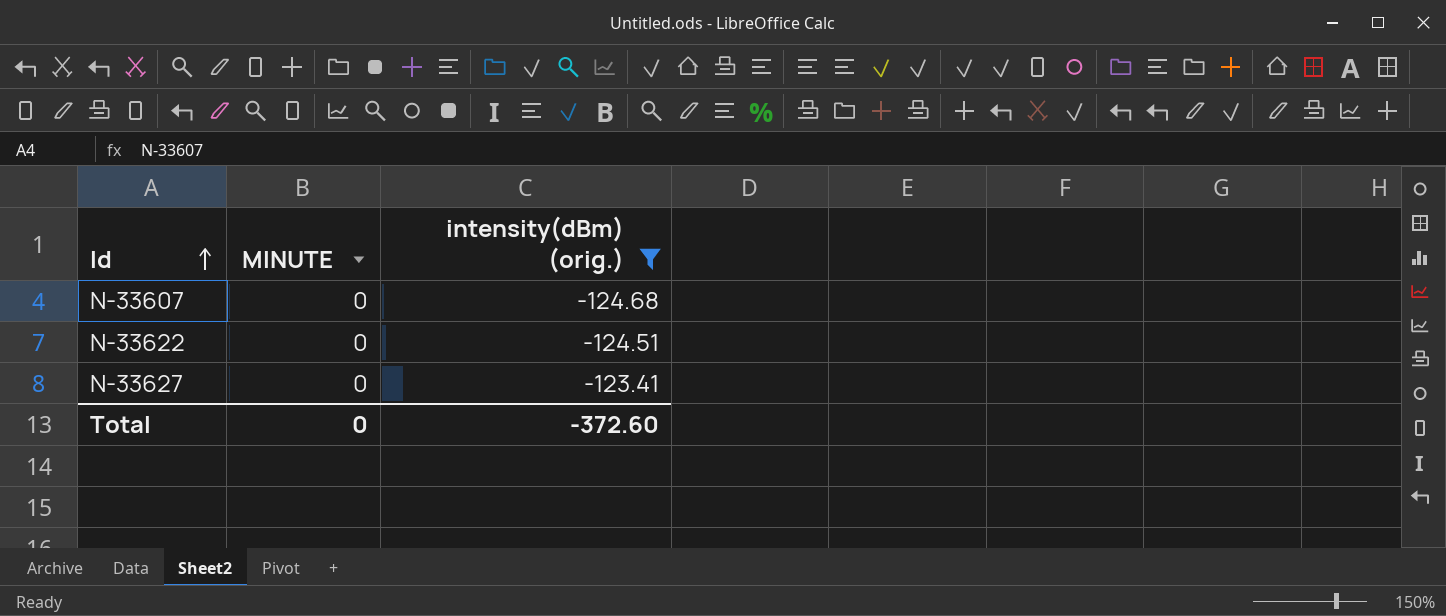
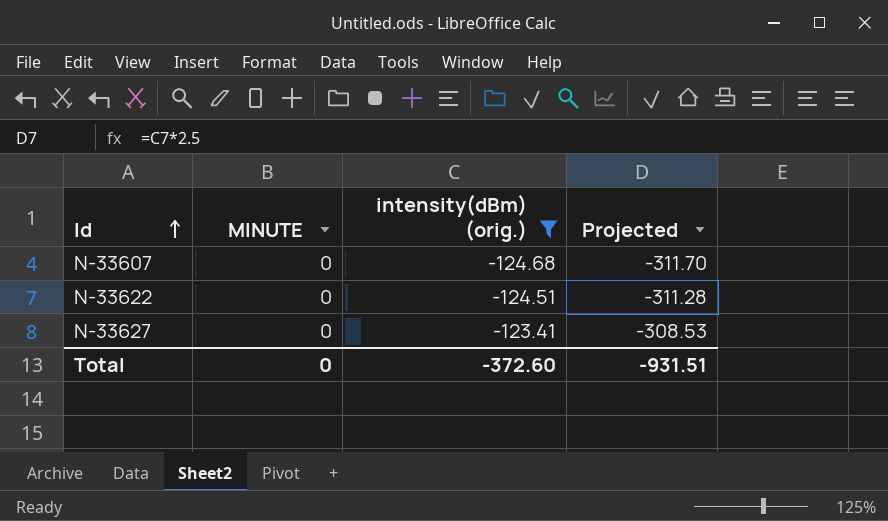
column Projected | formula: none -> [intensity(dBm) (orig.)] * 2.5

